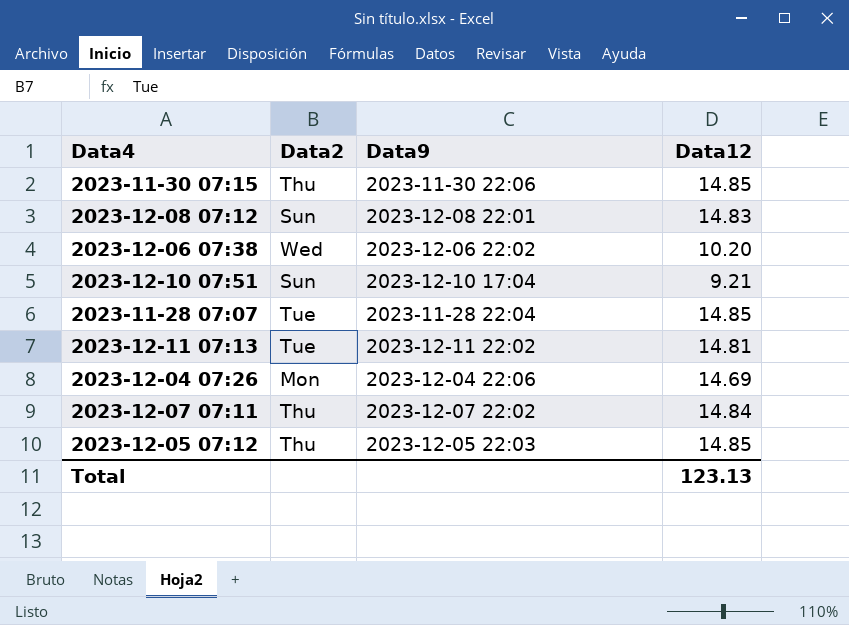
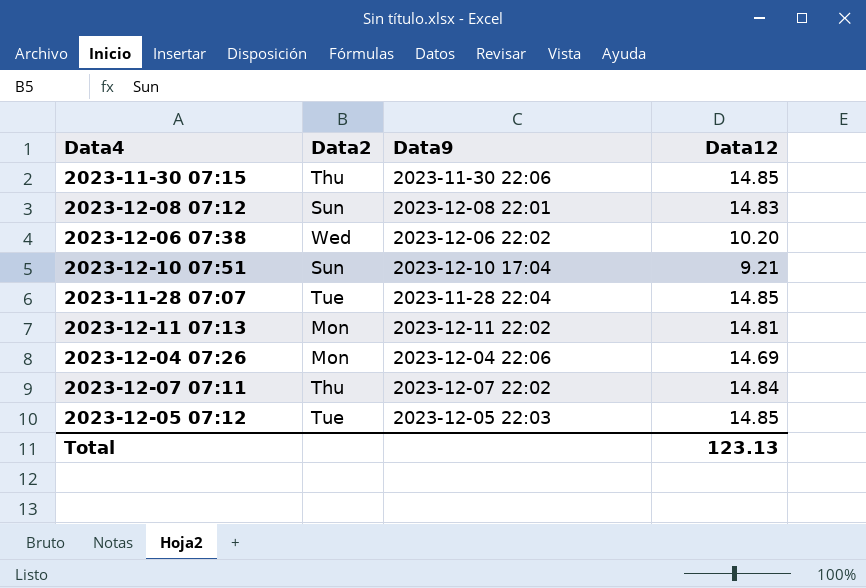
2023-12-11 07:13 | Data2: Tue -> Mon
2023-12-05 07:12 | Data2: Thu -> Tue

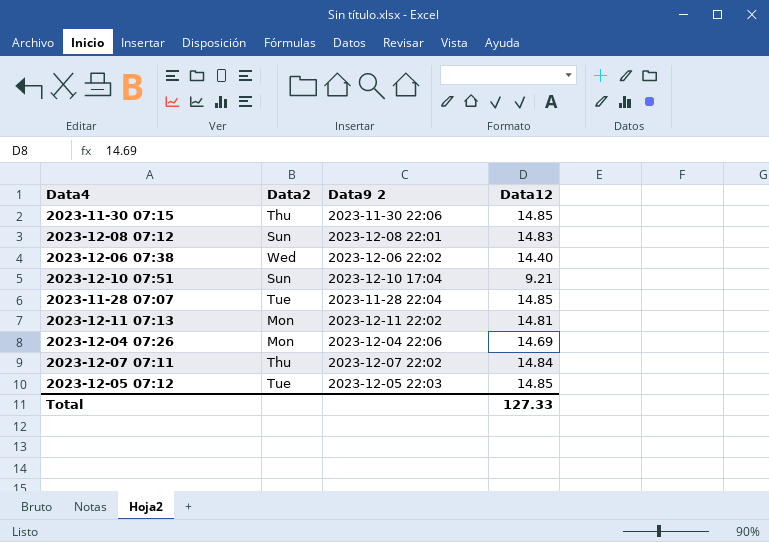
column name: Data9 -> Data9 2
2023-12-06 07:38 | Data12: 10.20 -> 14.40
Total | Data12: 123.13 -> 127.33

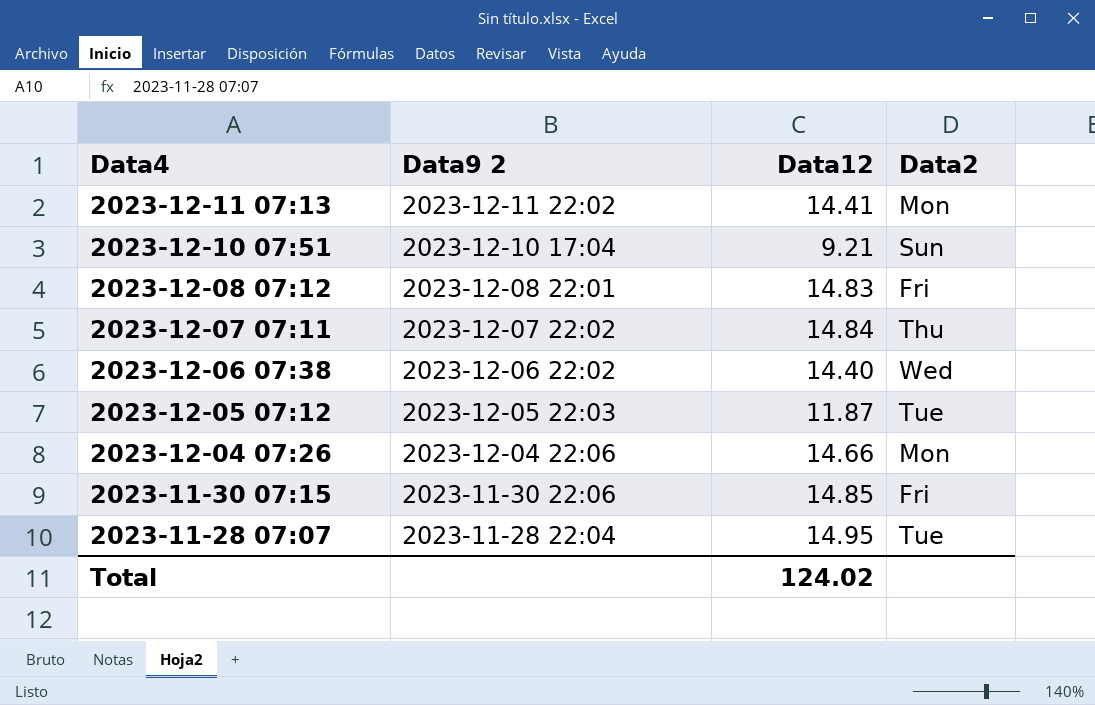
row order: none -> Data4 descending
column Data2 | position: 2 -> 4
2023-12-11 07:13 | Data12: 14.81 -> 14.41
2023-12-08 07:12 | Data2: Sun -> Fri
2023-12-05 07:12 | Data12: 14.85 -> 11.87
2023-12-04 07:26 | Data12: 14.69 -> 14.66
2023-11-30 07:15 | Data2: Thu -> Fri
2023-11-28 07:07 | Data12: 14.85 -> 14.95
Total | Data12: 127.33 -> 124.02

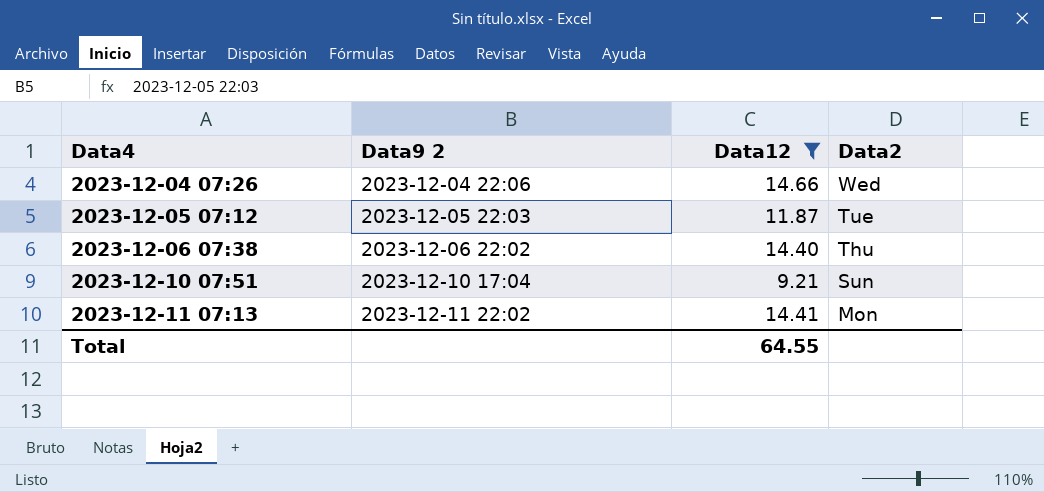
filter: none -> Data12 <= 14.66
row order: Data4 descending -> Data4 ascending
2023-12-04 07:26 | Data2: Mon -> Wed
2023-12-06 07:38 | Data2: Wed -> Thu
Total | Data12: 124.02 -> 64.55

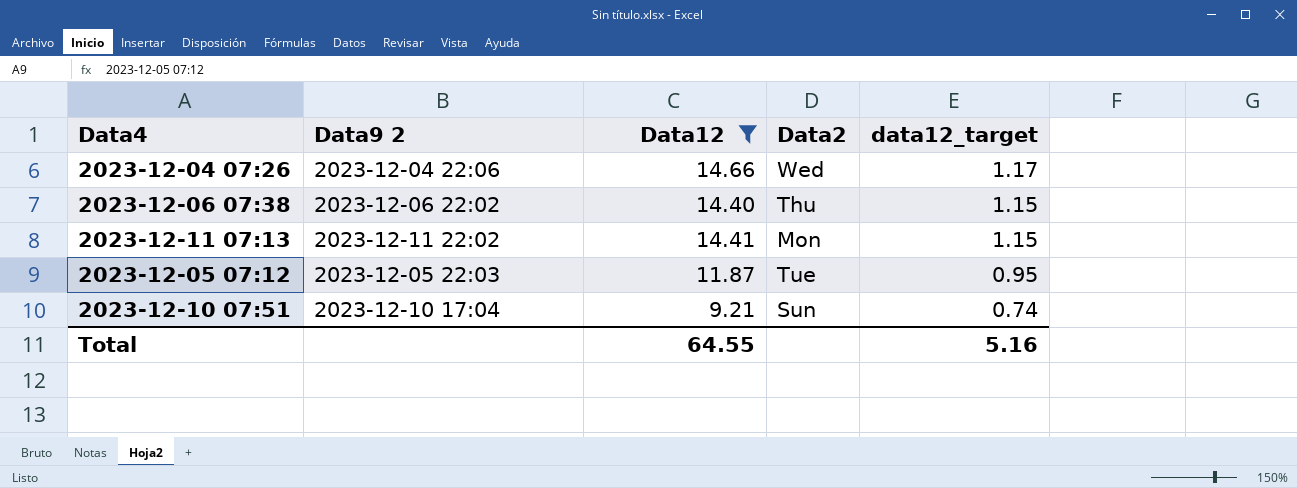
row order: Data4 ascending -> data12_target descending
column data12_target | formula: none -> [Data12] * 0.08

